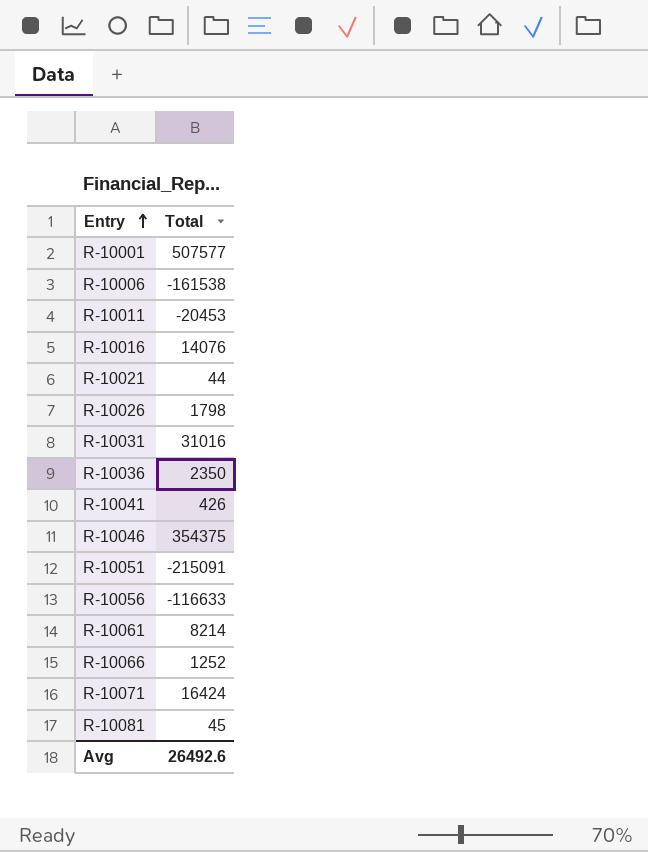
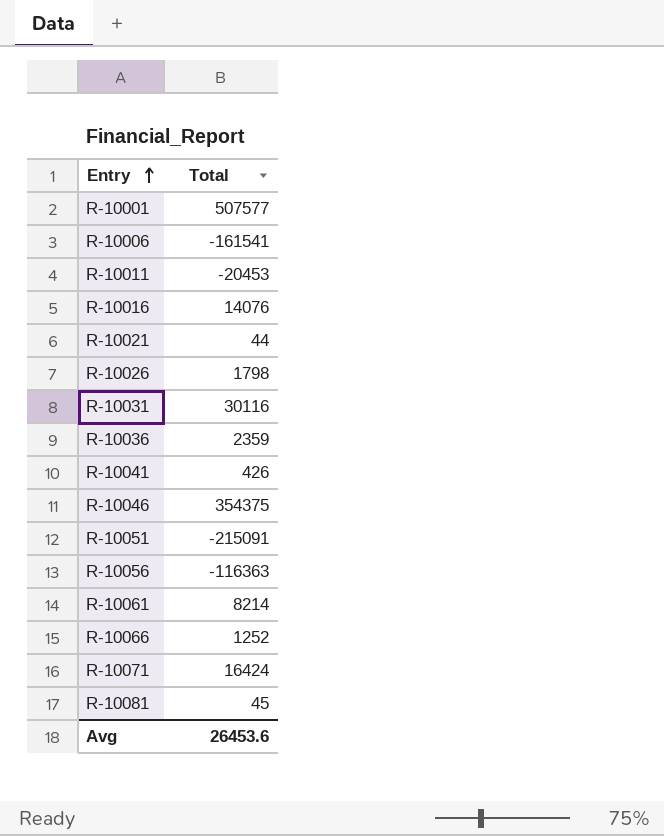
R-10006 | Total: -161538 -> -161541
R-10031 | Total: 31016 -> 30116
R-10036 | Total: 2350 -> 2359
R-10056 | Total: -116633 -> -116363
Avg | Total: 26492.6 -> 26453.6

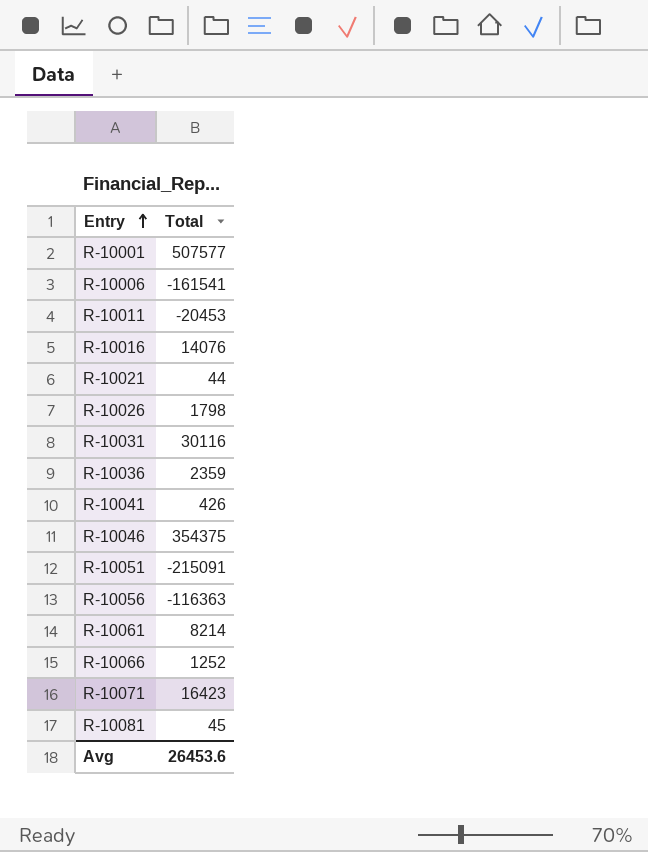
R-10071 | Total: 16424 -> 16423

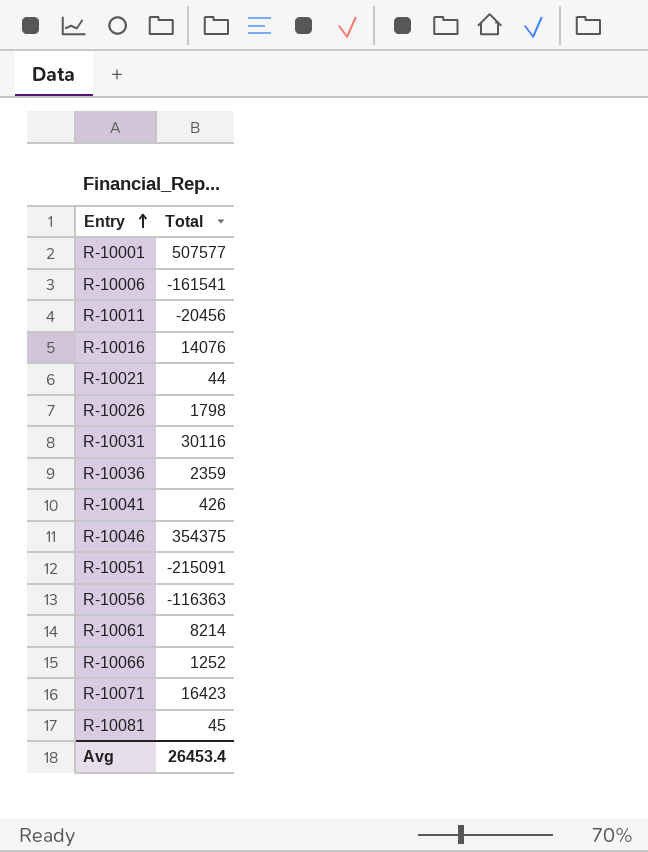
R-10011 | Total: -20453 -> -20456
Avg | Total: 26453.6 -> 26453.4

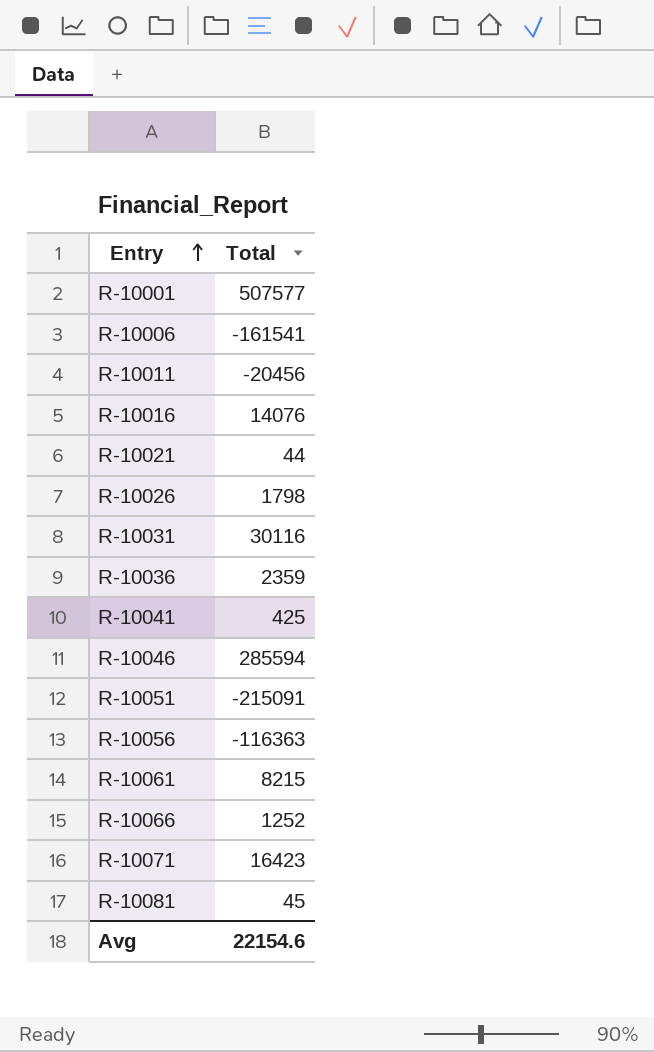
R-10041 | Total: 426 -> 425
R-10046 | Total: 354375 -> 285594
R-10061 | Total: 8214 -> 8215
Avg | Total: 26453.4 -> 22154.6

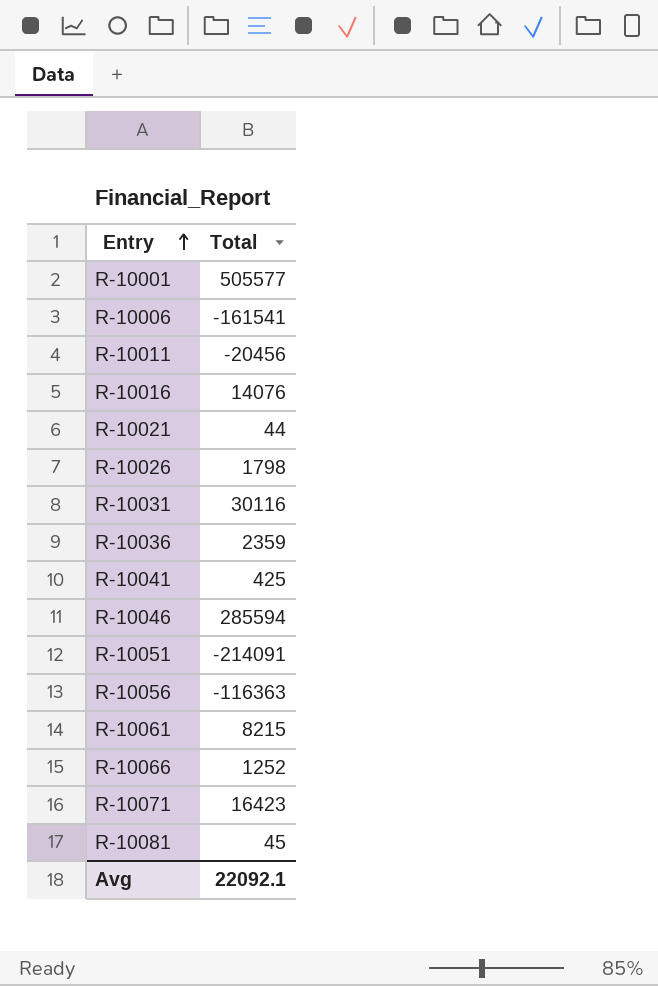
R-10001 | Total: 507577 -> 505577
R-10051 | Total: -215091 -> -214091
Avg | Total: 22154.6 -> 22092.1

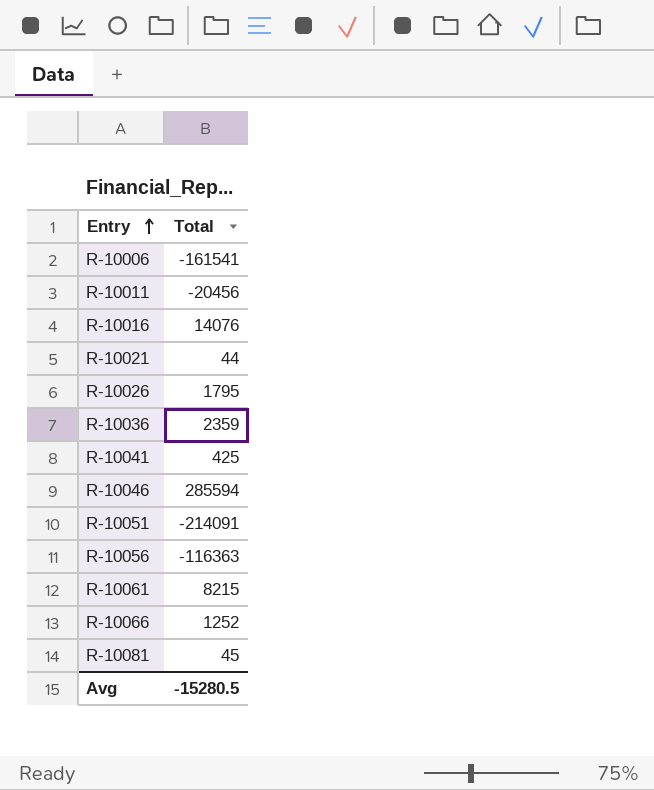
row R-10001: 505577 -> none
row R-10031: 30116 -> none
row R-10071: 16423 -> none
R-10026 | Total: 1798 -> 1795
Avg | Total: 22092.1 -> -15280.5

